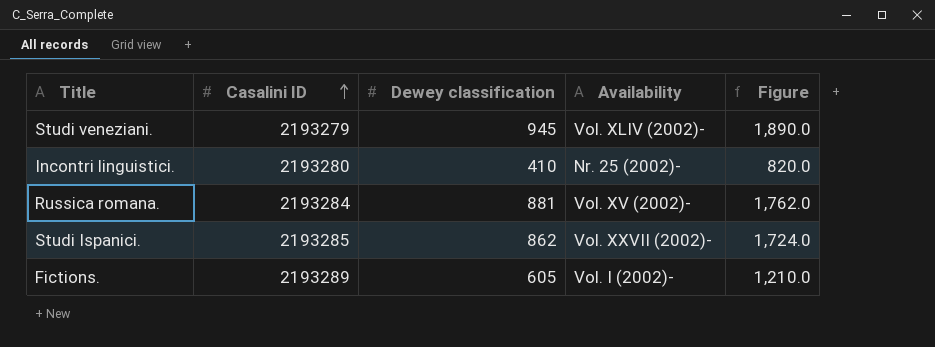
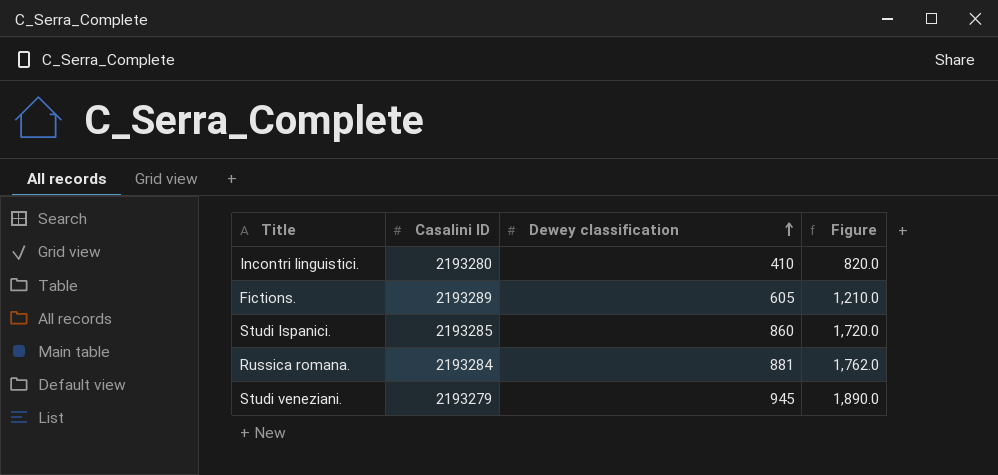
row order: Casalini ID ascending -> Dewey classification ascending
column Availability | position: 4 -> none
Studi Ispanici. | Dewey classification: 862 -> 860
Studi Ispanici. | Figure: 1,724.0 -> 1,720.0

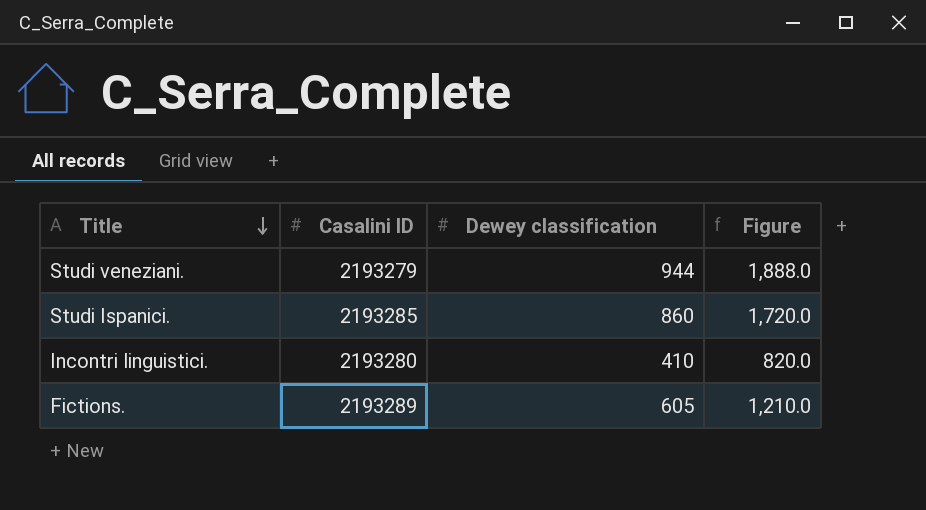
row order: Dewey classification ascending -> Title descending
row Russica romana.: 2193284 | 881 | 1,762.0 -> none
Studi veneziani. | Dewey classification: 945 -> 944
Studi veneziani. | Figure: 1,890.0 -> 1,888.0

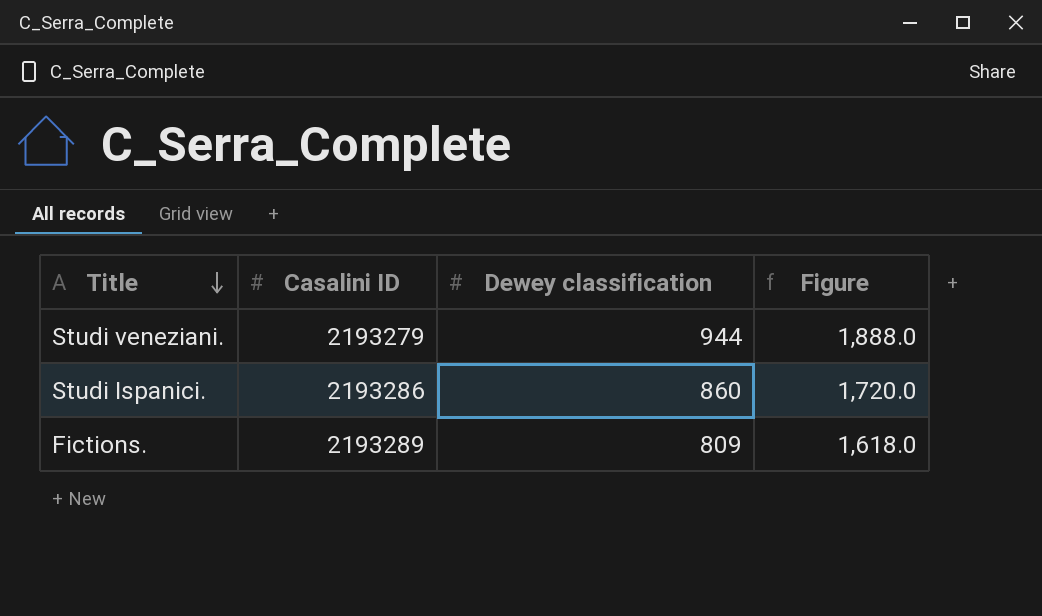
row Incontri linguistici.: 2193280 | 410 | 820.0 -> none
Studi Ispanici. | Casalini ID: 2193285 -> 2193286
Fictions. | Dewey classification: 605 -> 809
Fictions. | Figure: 1,210.0 -> 1,618.0

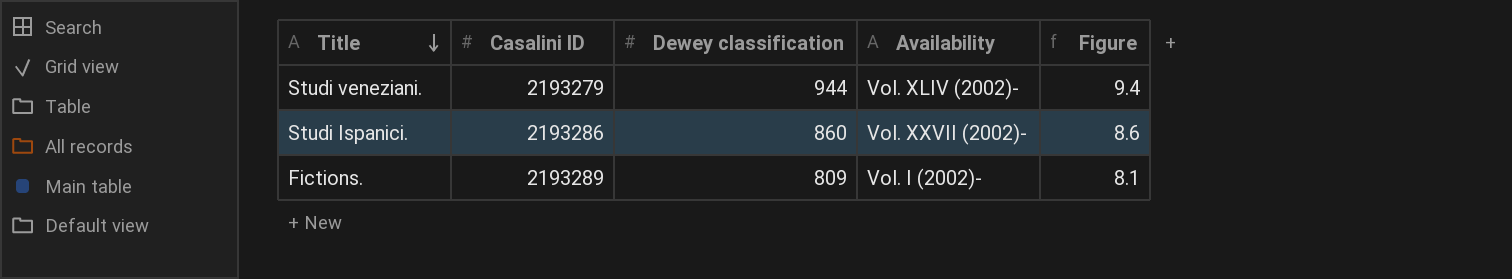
column Availability | position: none -> 4
column Figure | formula: [Dewey classification] * 2 -> [Dewey classification] * 0.01

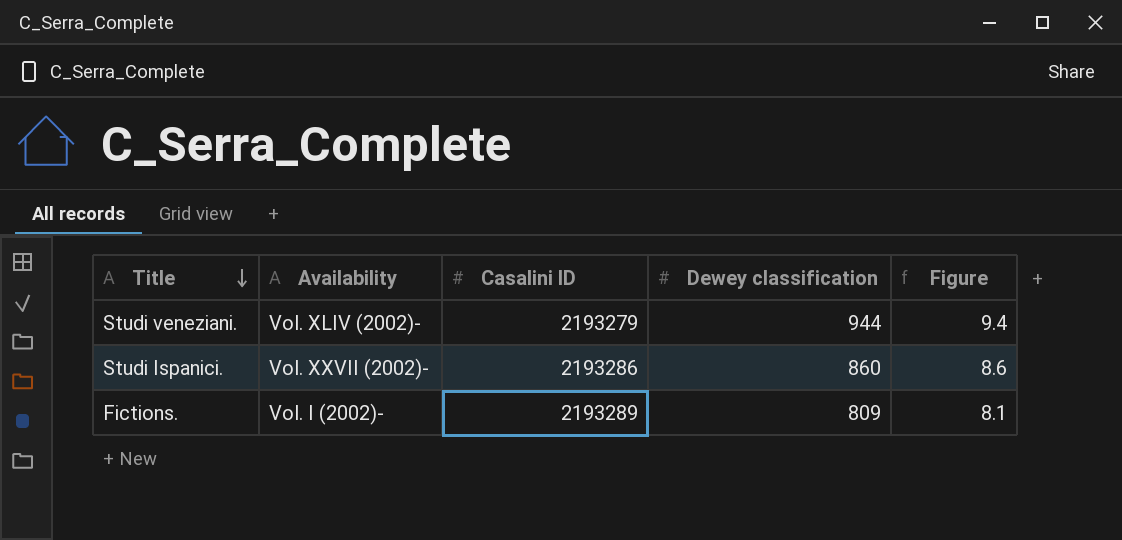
column Availability | position: 4 -> 2

